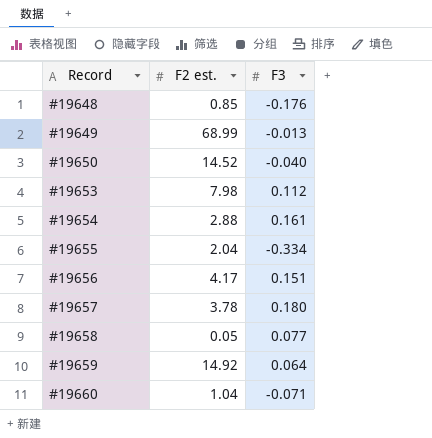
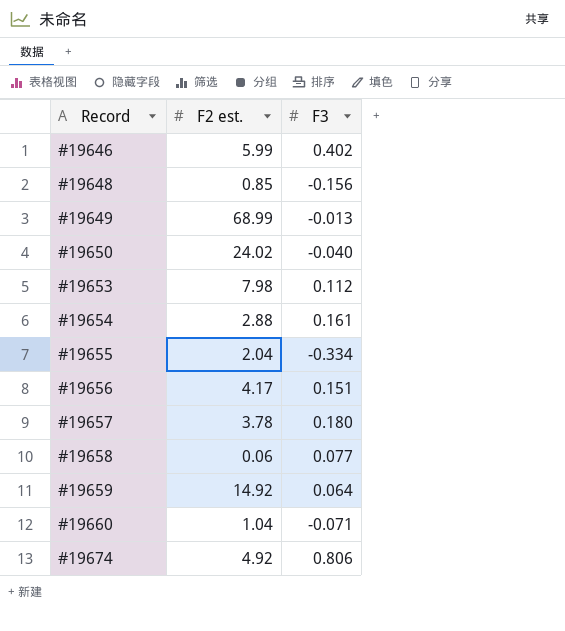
row #19646: none -> 5.99 | 0.402
#19648 | F3: -0.176 -> -0.156
#19650 | F2 est.: 14.52 -> 24.02
#19658 | F2 est.: 0.05 -> 0.06
row #19674: none -> 4.92 | 0.806

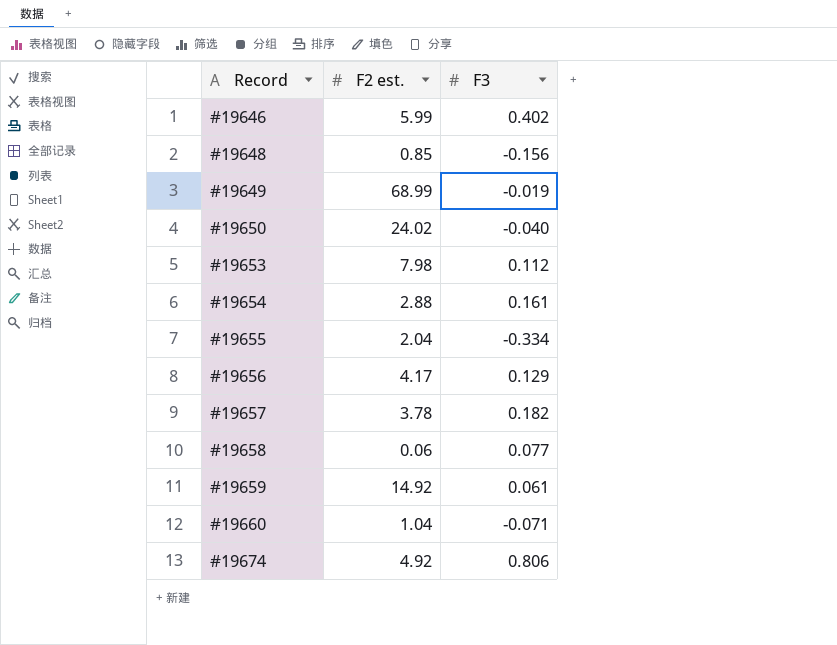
#19649 | F3: -0.013 -> -0.019
#19656 | F3: 0.151 -> 0.129
#19657 | F3: 0.180 -> 0.182
#19659 | F3: 0.064 -> 0.061

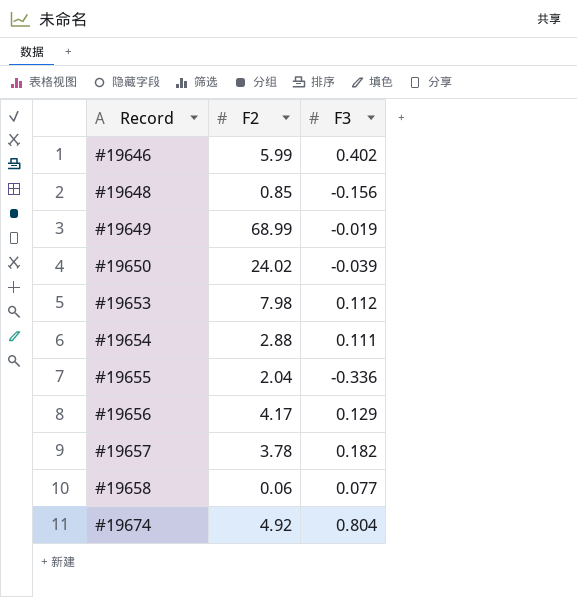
column name: F2 est. -> F2
row #19659: 14.92 | 0.061 -> none
row #19660: 1.04 | -0.071 -> none
#19650 | F3: -0.040 -> -0.039
#19654 | F3: 0.161 -> 0.111
#19655 | F3: -0.334 -> -0.336
#19674 | F3: 0.806 -> 0.804

